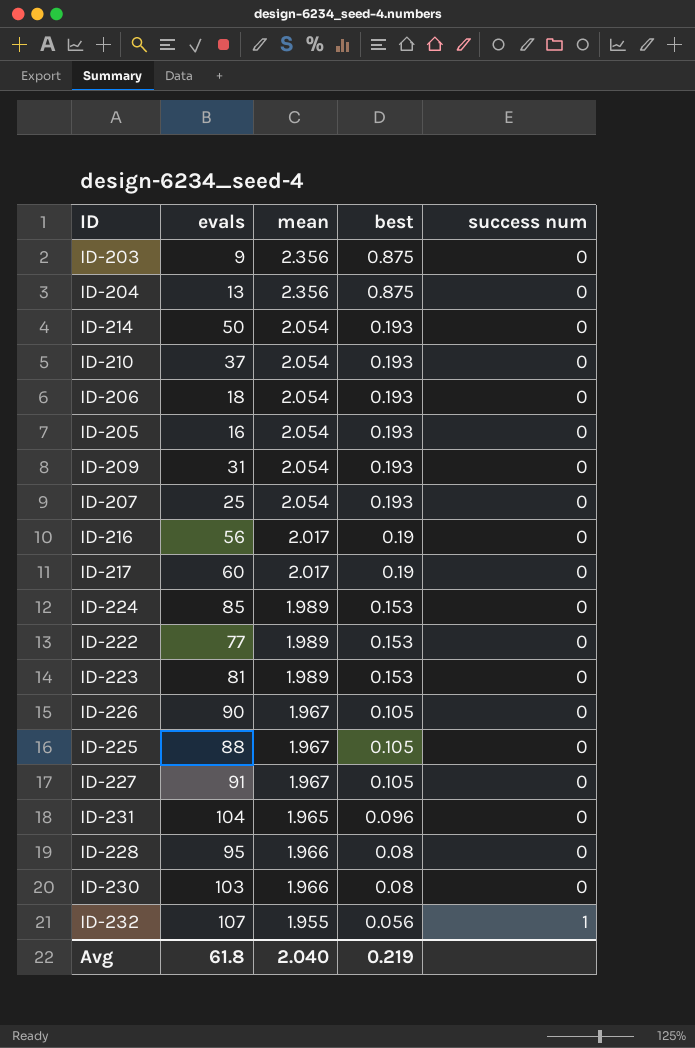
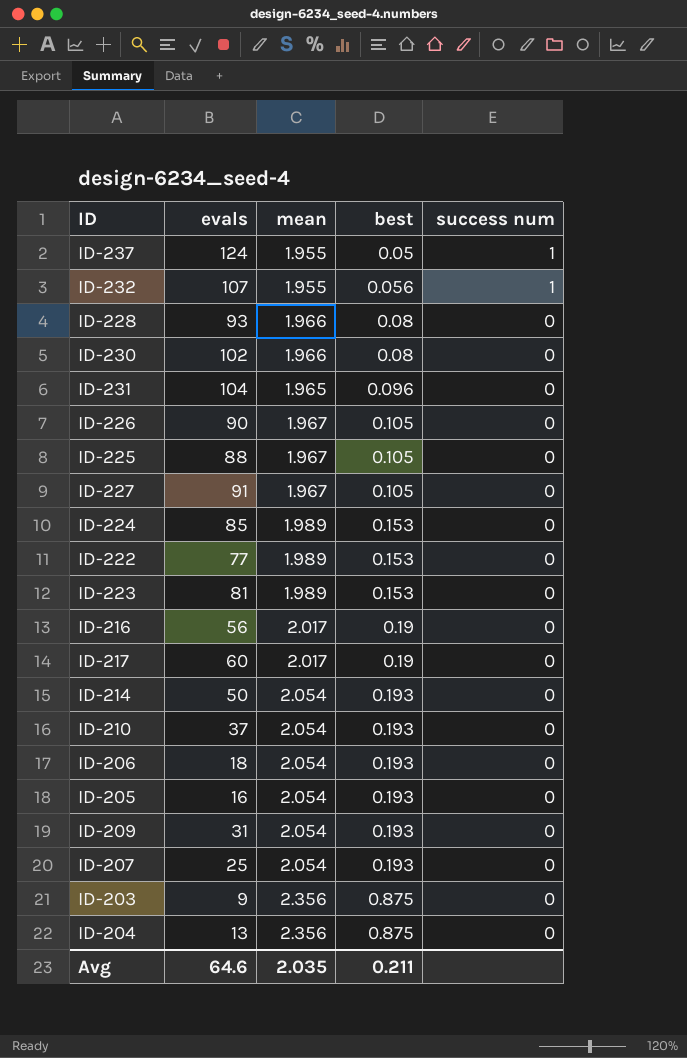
row order: best descending -> best ascending
row ID-237: none -> 124 | 1.955 | 0.05 | 1
ID-228 | evals: 95 -> 93
ID-230 | evals: 103 -> 102
Avg | evals: 61.8 -> 64.6
Avg | mean: 2.040 -> 2.035
Avg | best: 0.219 -> 0.211

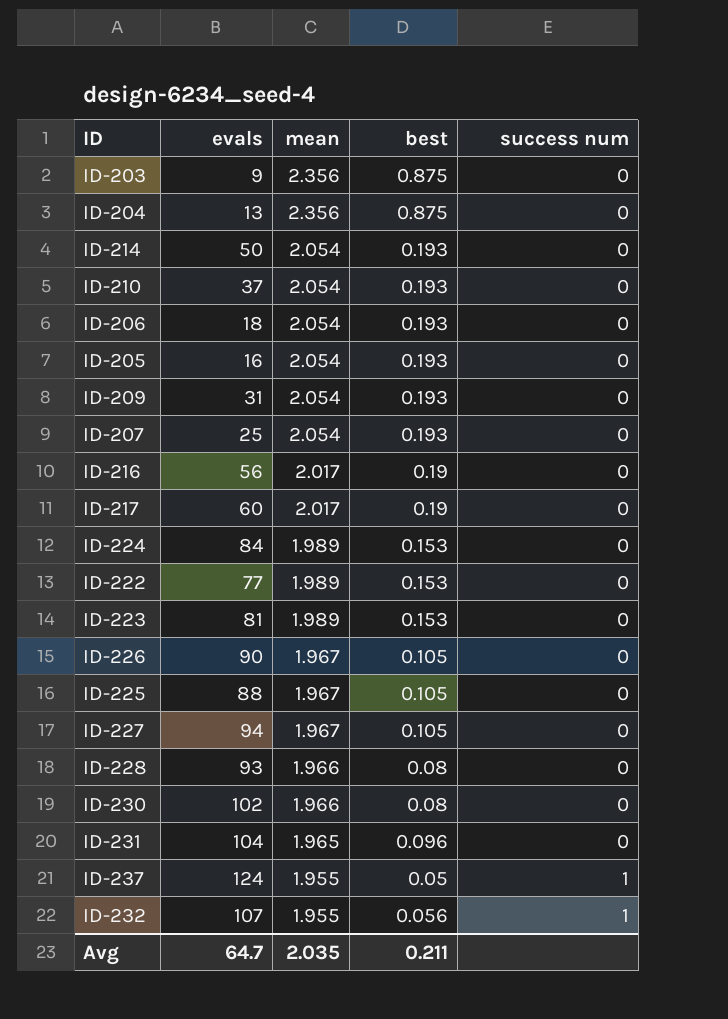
row order: best ascending -> mean descending
ID-224 | evals: 85 -> 84
ID-227 | evals: 91 -> 94
Avg | evals: 64.6 -> 64.7

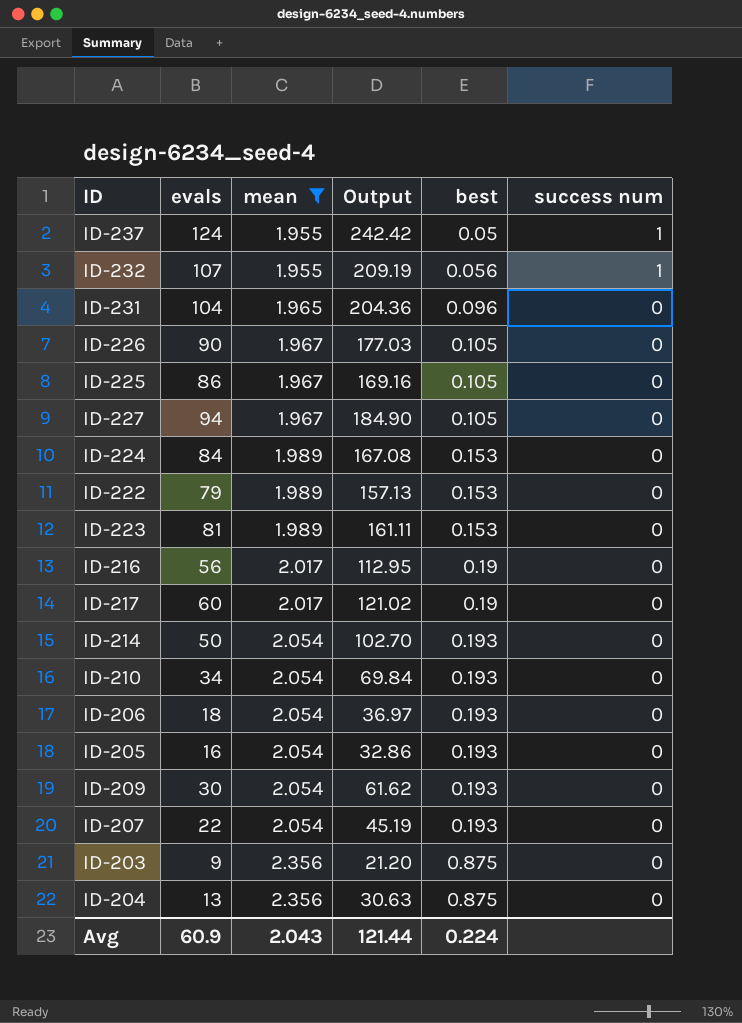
filter: none -> mean != 1.966
row order: mean descending -> mean ascending
column Output | formula: none -> [evals] * [mean]
ID-225 | evals: 88 -> 86
ID-222 | evals: 77 -> 79
ID-210 | evals: 37 -> 34
ID-209 | evals: 31 -> 30
ID-207 | evals: 25 -> 22
Avg | evals: 64.7 -> 60.9
Avg | mean: 2.035 -> 2.043
Avg | best: 0.211 -> 0.224

